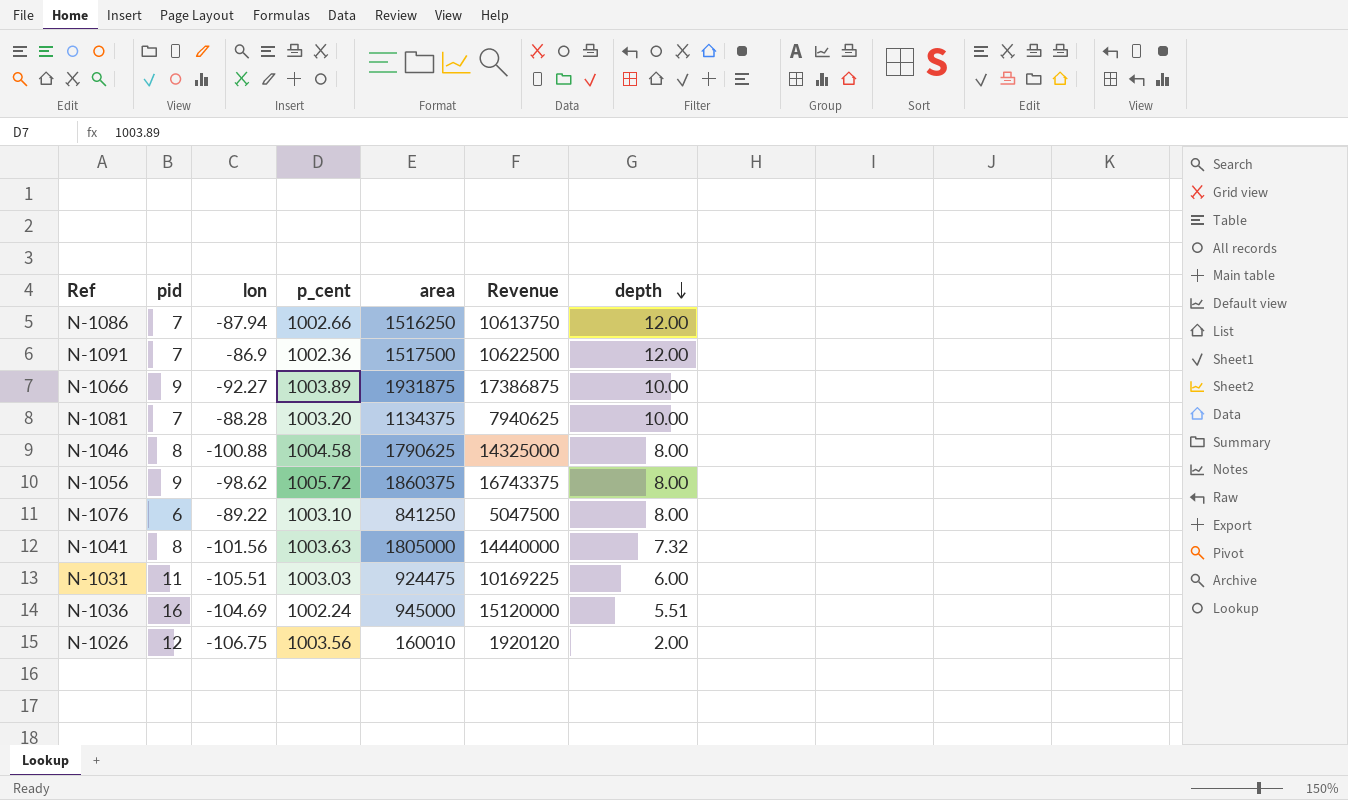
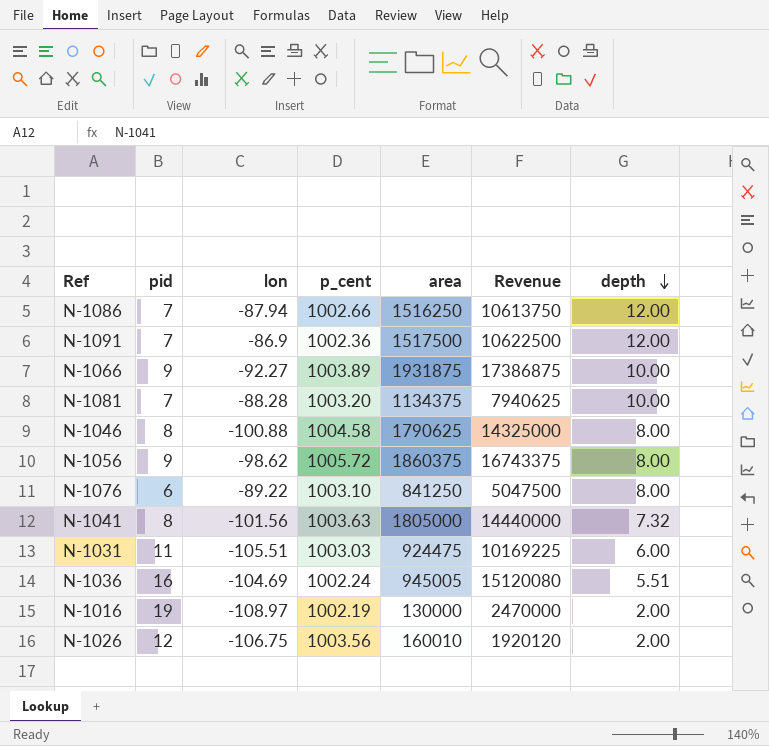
N-1036 | area: 945000 -> 945005
N-1036 | Revenue: 15120000 -> 15120080
row N-1016: none -> 19 | -108.97 | 1002.19 | 130000 | 2470000 | 2.00

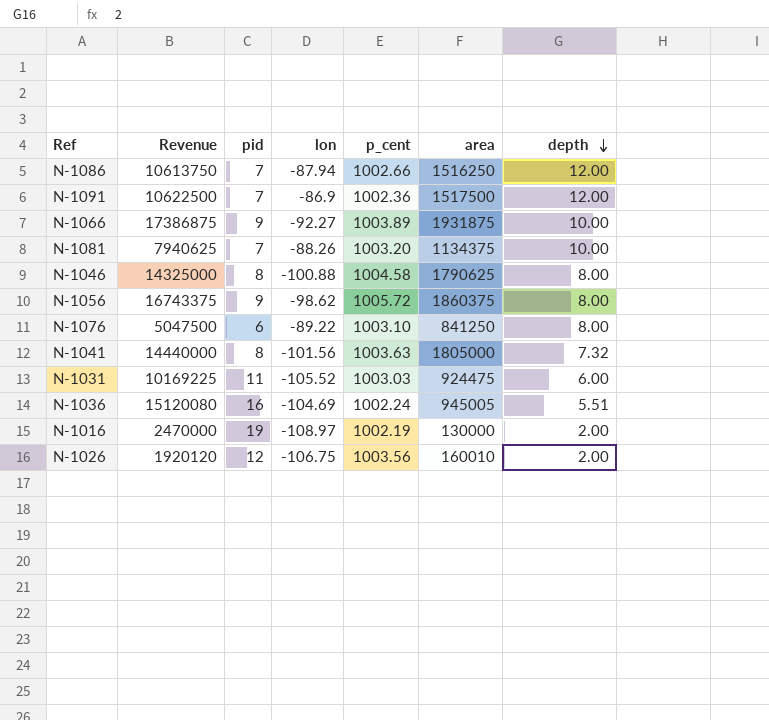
column Revenue | position: 6 -> 2
N-1081 | lon: -88.28 -> -88.26
N-1031 | lon: -105.51 -> -105.52

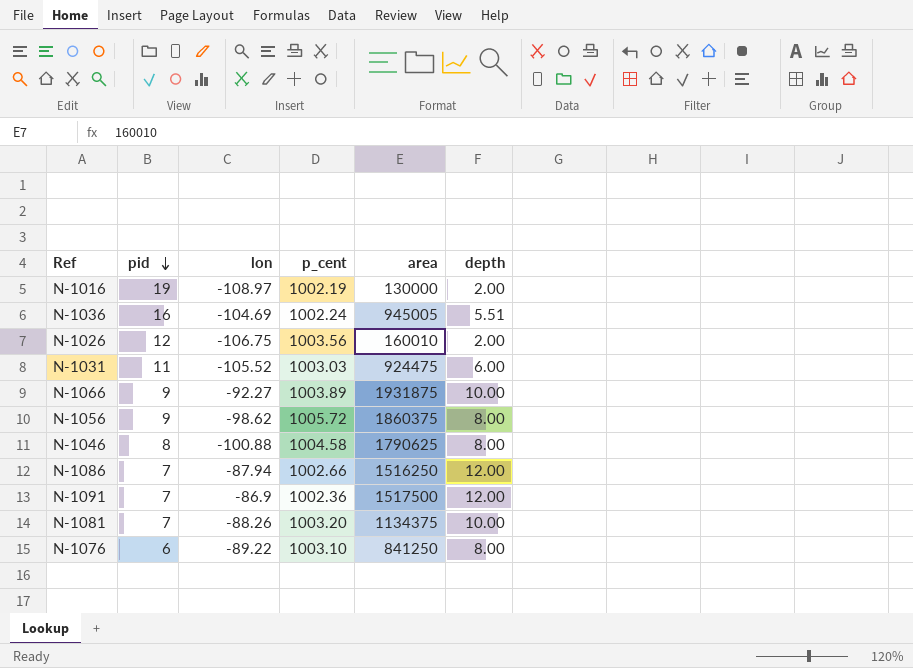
row order: depth descending -> pid descending
column Revenue | formula: [pid] * [area] -> none
row N-1041: 14440000 | 8 | -101.56 | 1003.63 | 1805000 | 7.32 -> none

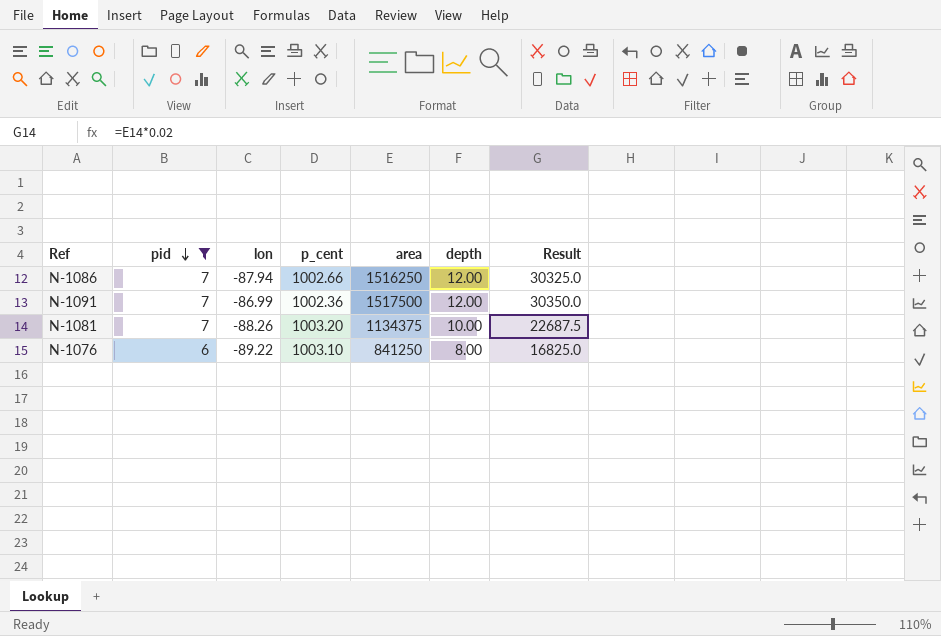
filter: none -> pid <= 7
column Result | formula: none -> [area] * 0.02
N-1091 | lon: -86.9 -> -86.99

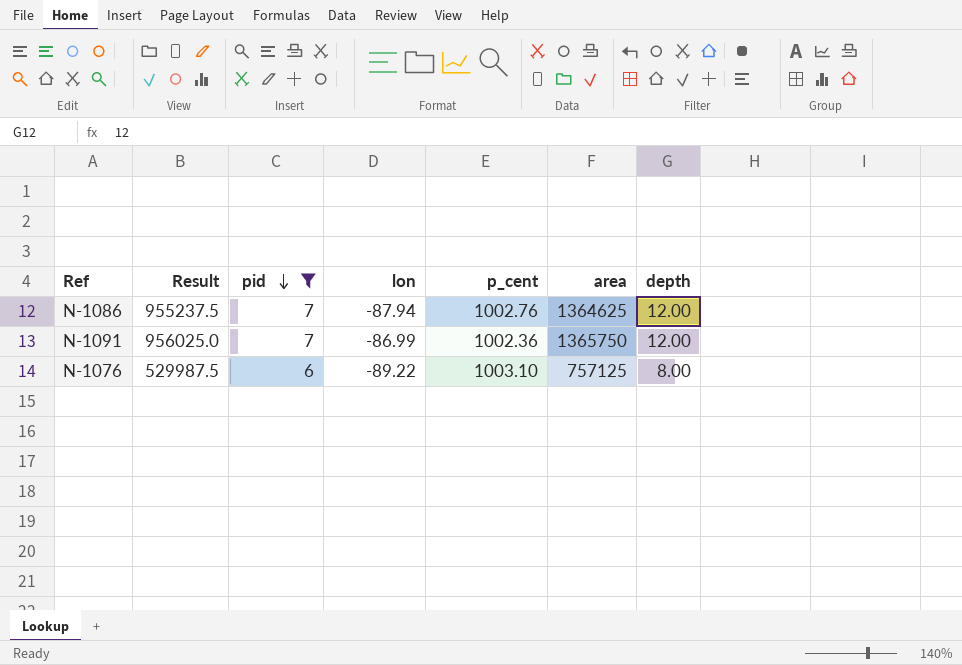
column Result | formula: [area] * 0.02 -> [area] * 0.7
column Result | position: 7 -> 2
row N-1081: 7 | -88.26 | 1003.20 | 1134375 | 10.00 | 22687.5 -> none
N-1086 | p_cent: 1002.66 -> 1002.76
N-1086 | area: 1516250 -> 1364625
N-1091 | area: 1517500 -> 1365750
N-1076 | area: 841250 -> 757125

